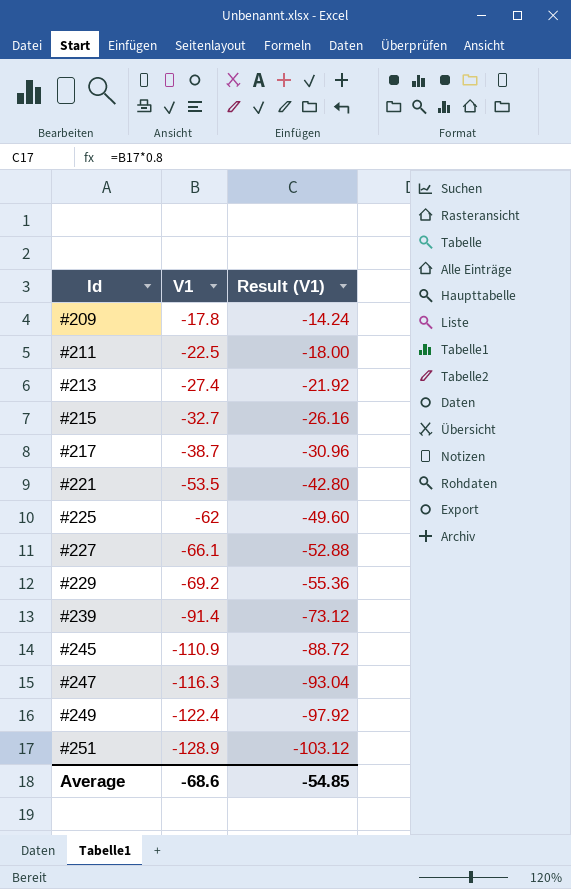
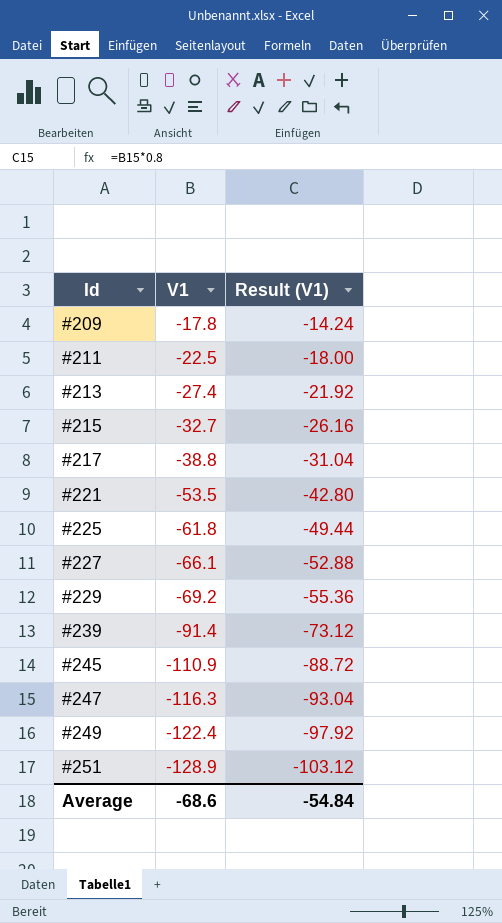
#217 | V1: -38.7 -> -38.8
#217 | Result (V1): -30.96 -> -31.04
#225 | V1: -62 -> -61.8
#225 | Result (V1): -49.60 -> -49.44
Average | Result (V1): -54.85 -> -54.84

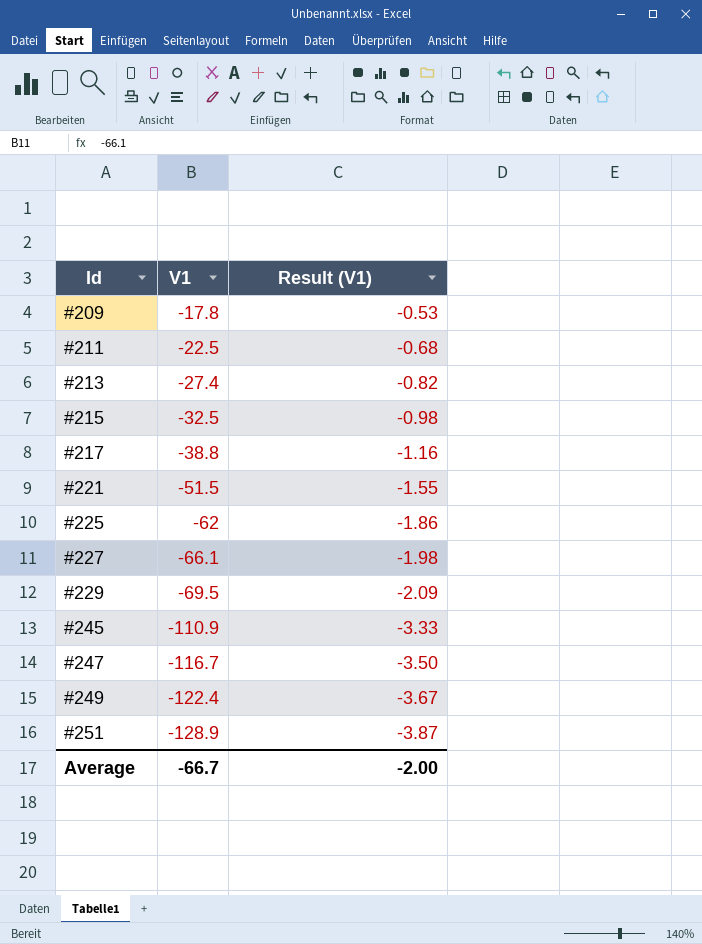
column Result (V1) | formula: [V1] * 0.8 -> [V1] * 0.03
row #239: -91.4 | -73.12 -> none
#215 | V1: -32.7 -> -32.5
#221 | V1: -53.5 -> -51.5
#225 | V1: -61.8 -> -62
#229 | V1: -69.2 -> -69.5
#247 | V1: -116.3 -> -116.7
Average | V1: -68.6 -> -66.7
Average | Result (V1): -54.84 -> -2.00

